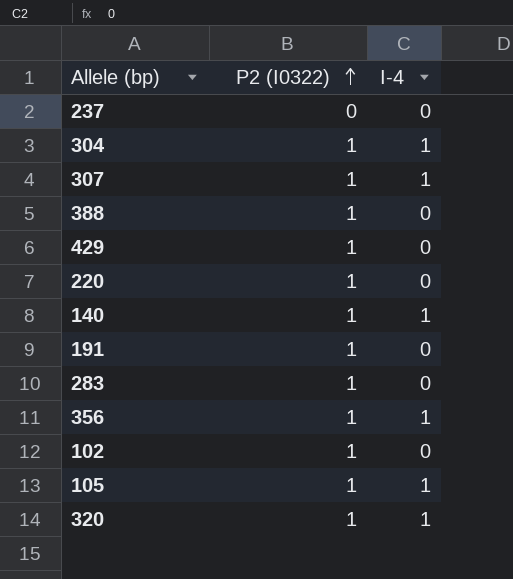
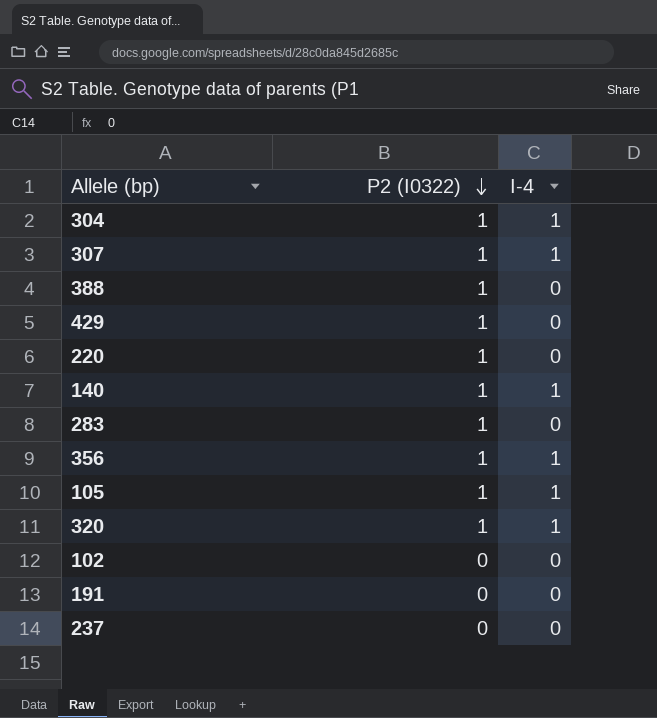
row order: P2 (I0322) ascending -> P2 (I0322) descending
102 | P2 (I0322): 1 -> 0
191 | P2 (I0322): 1 -> 0

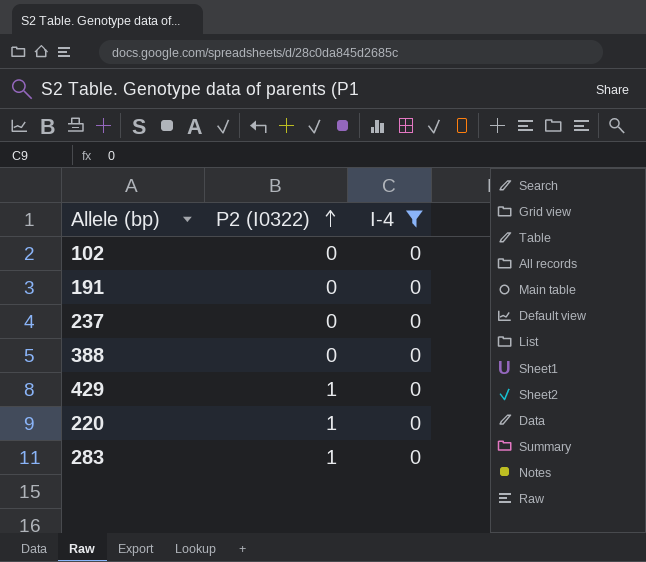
filter: none -> I-4 = 0
row order: P2 (I0322) descending -> P2 (I0322) ascending
388 | P2 (I0322): 1 -> 0

